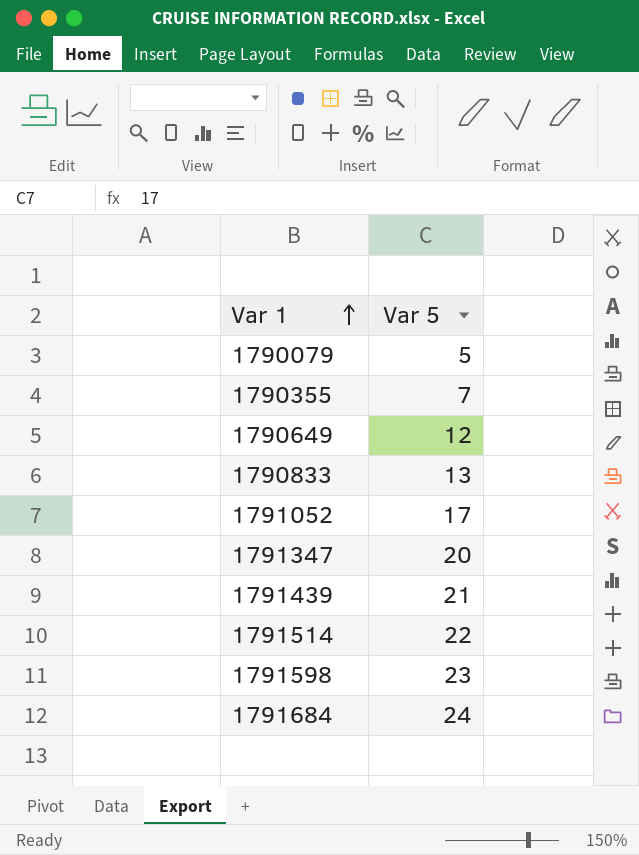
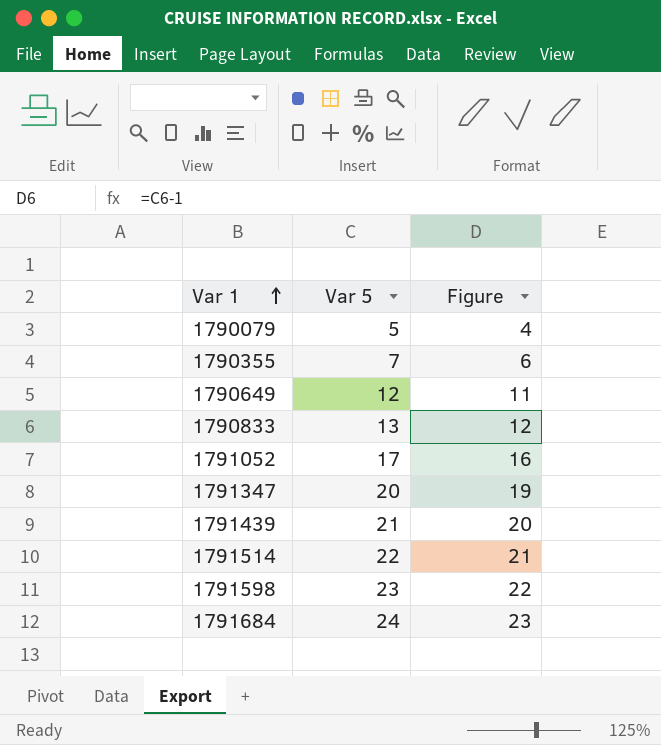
column Figure | formula: none -> [Var 5] - 1

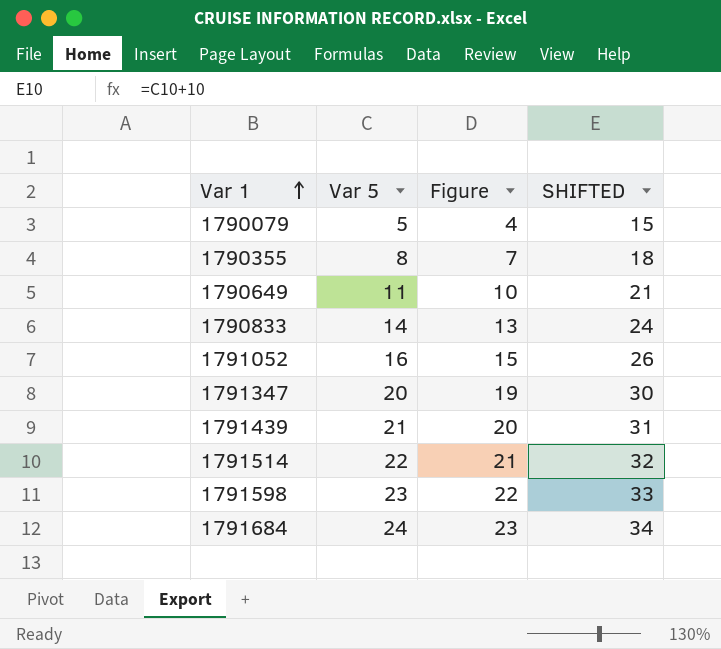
column SHIFTED | formula: none -> [Var 5] + 10
1790355 | Var 5: 7 -> 8
1790355 | Figure: 6 -> 7
1790649 | Var 5: 12 -> 11
1790649 | Figure: 11 -> 10
1790833 | Var 5: 13 -> 14
1790833 | Figure: 12 -> 13
1791052 | Var 5: 17 -> 16
1791052 | Figure: 16 -> 15

